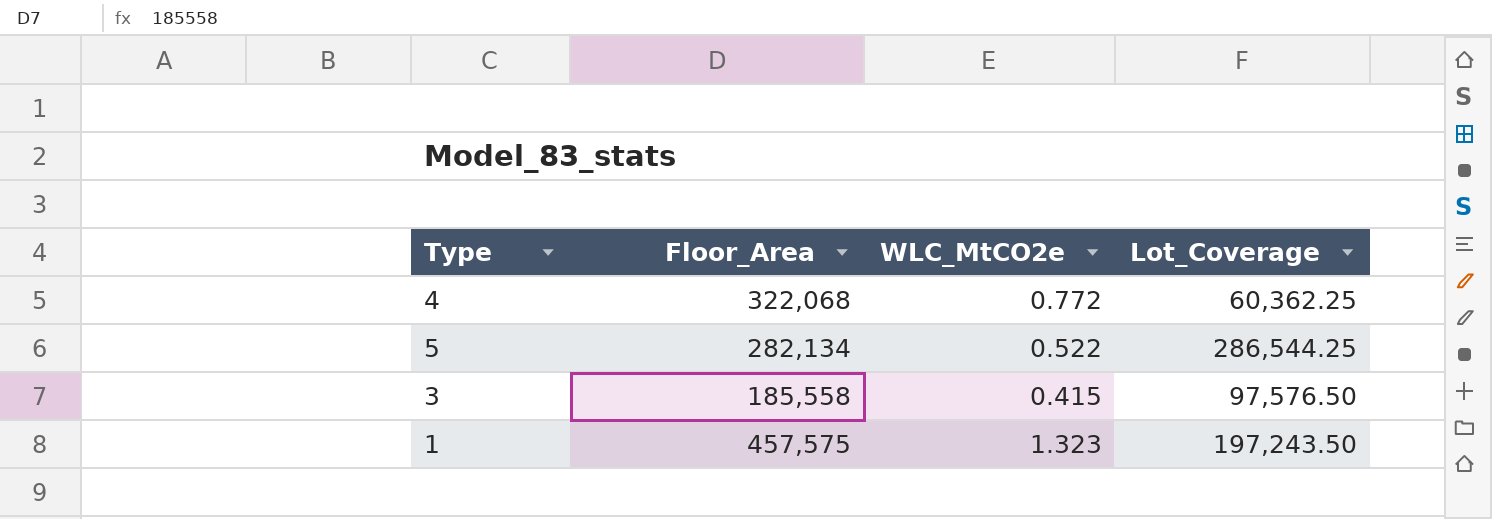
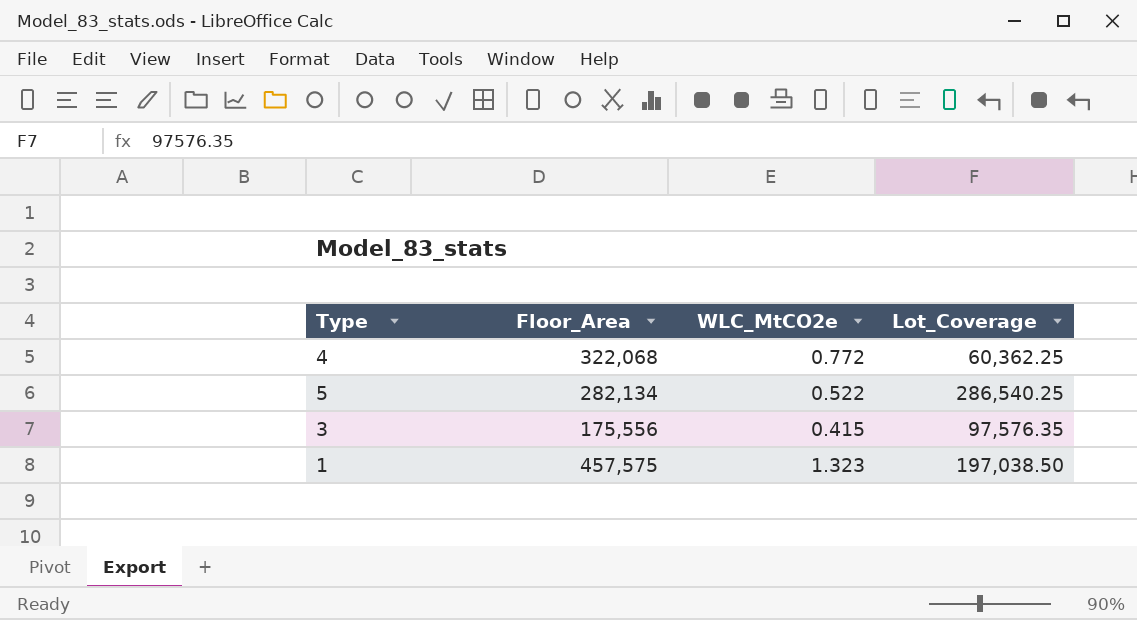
5 | Lot_Coverage: 286,544.25 -> 286,540.25
3 | Floor_Area: 185,558 -> 175,556
3 | Lot_Coverage: 97,576.50 -> 97,576.35
1 | Lot_Coverage: 197,243.50 -> 197,038.50

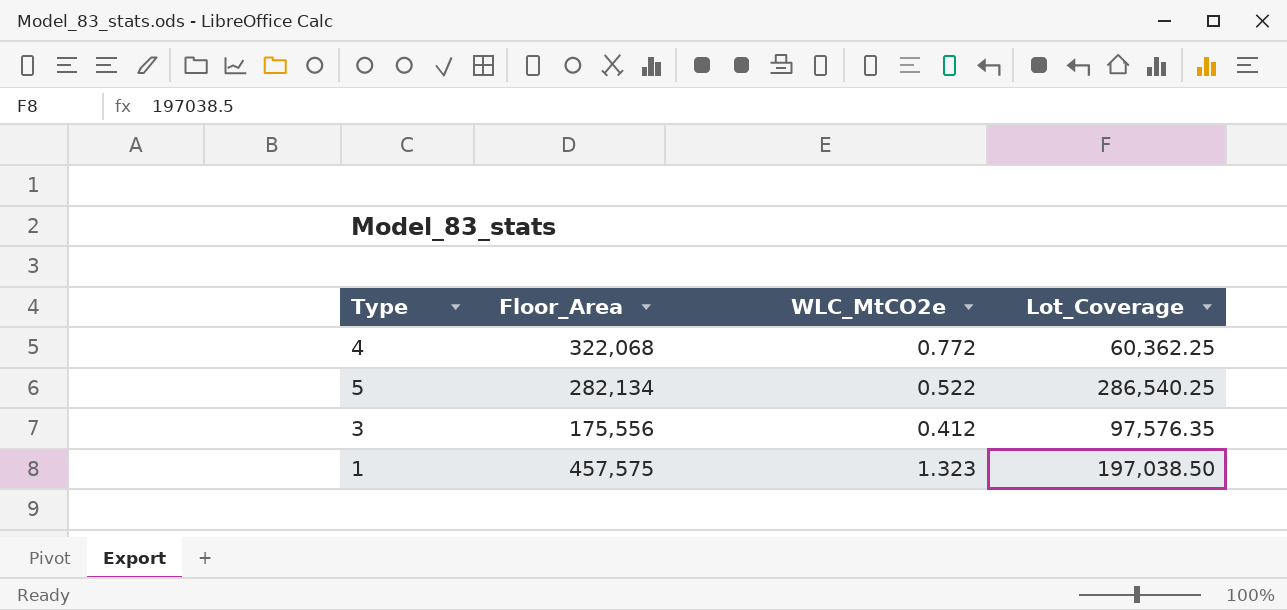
3 | WLC_MtCO2e: 0.415 -> 0.412

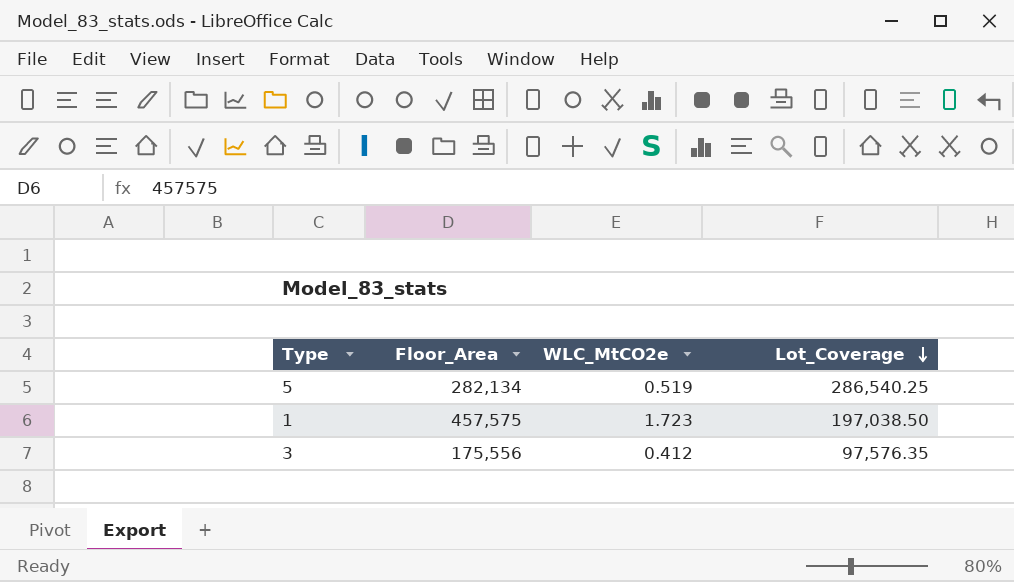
row order: none -> Lot_Coverage descending
row 4: 322,068 | 0.772 | 60,362.25 -> none
5 | WLC_MtCO2e: 0.522 -> 0.519
1 | WLC_MtCO2e: 1.323 -> 1.723

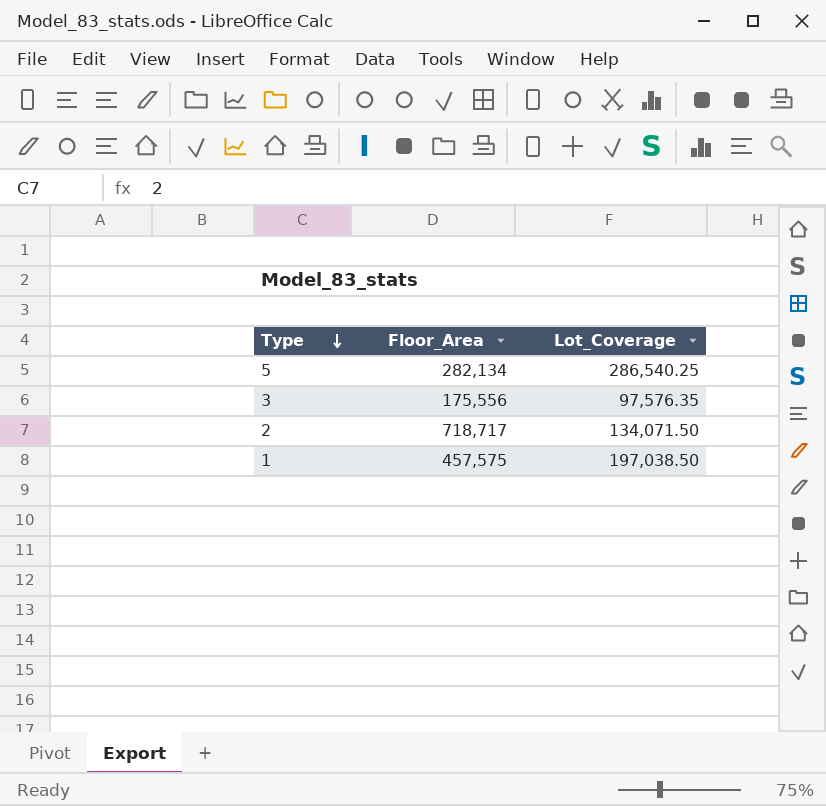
row order: Lot_Coverage descending -> Type descending
column WLC_MtCO2e | position: 3 -> none
row 2: none -> 718,717 | 134,071.50

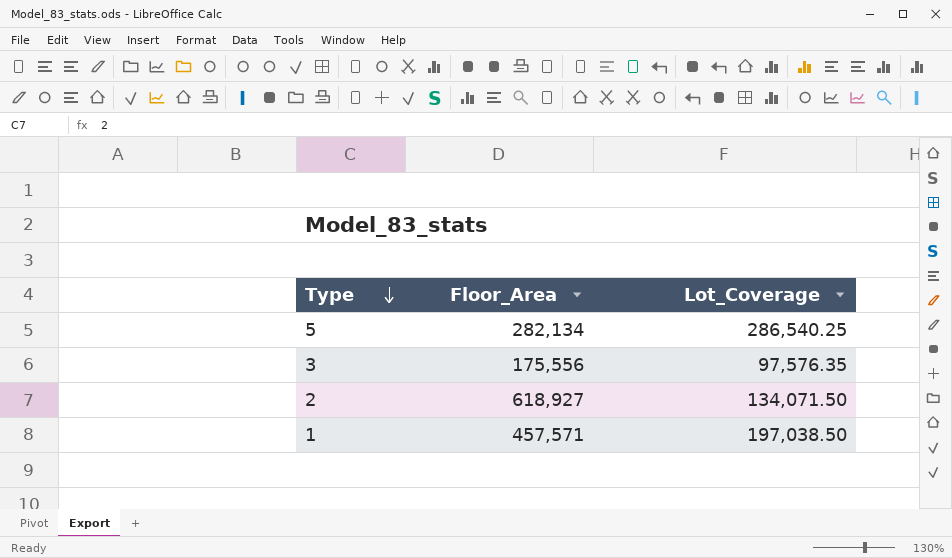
2 | Floor_Area: 718,717 -> 618,927
1 | Floor_Area: 457,575 -> 457,571

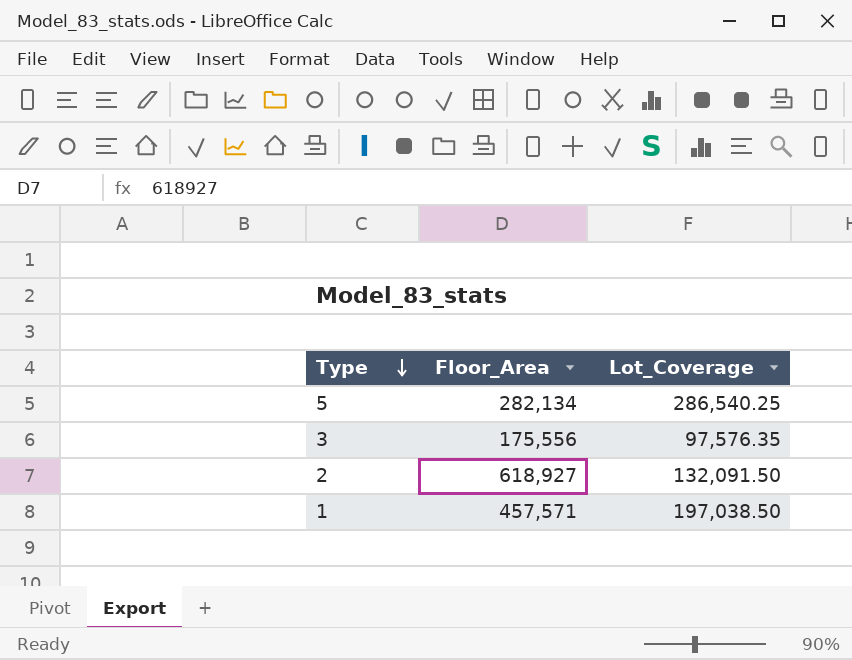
2 | Lot_Coverage: 134,071.50 -> 132,091.50

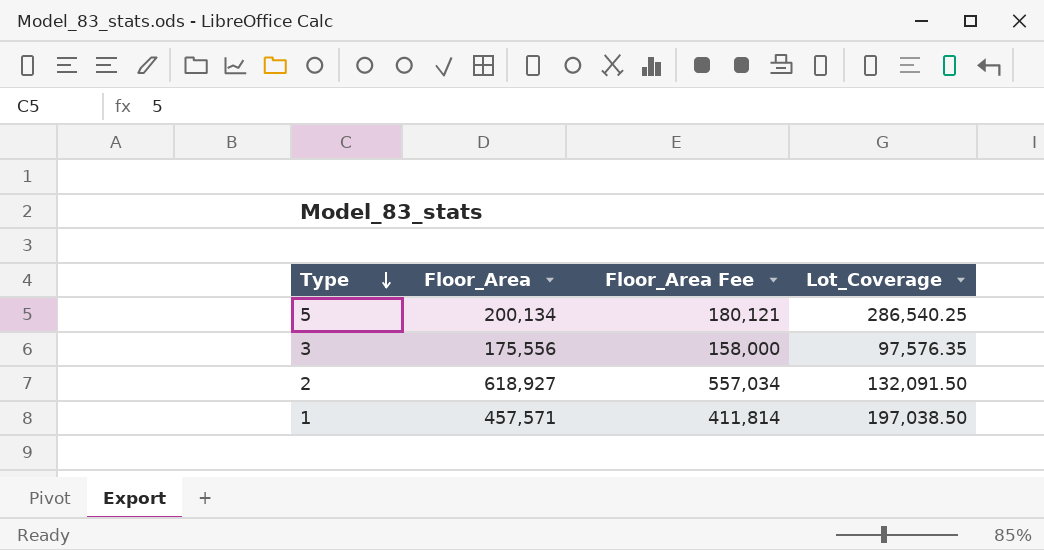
column Floor_Area Fee | formula: none -> [Floor_Area] * 0.9
5 | Floor_Area: 282,134 -> 200,134

